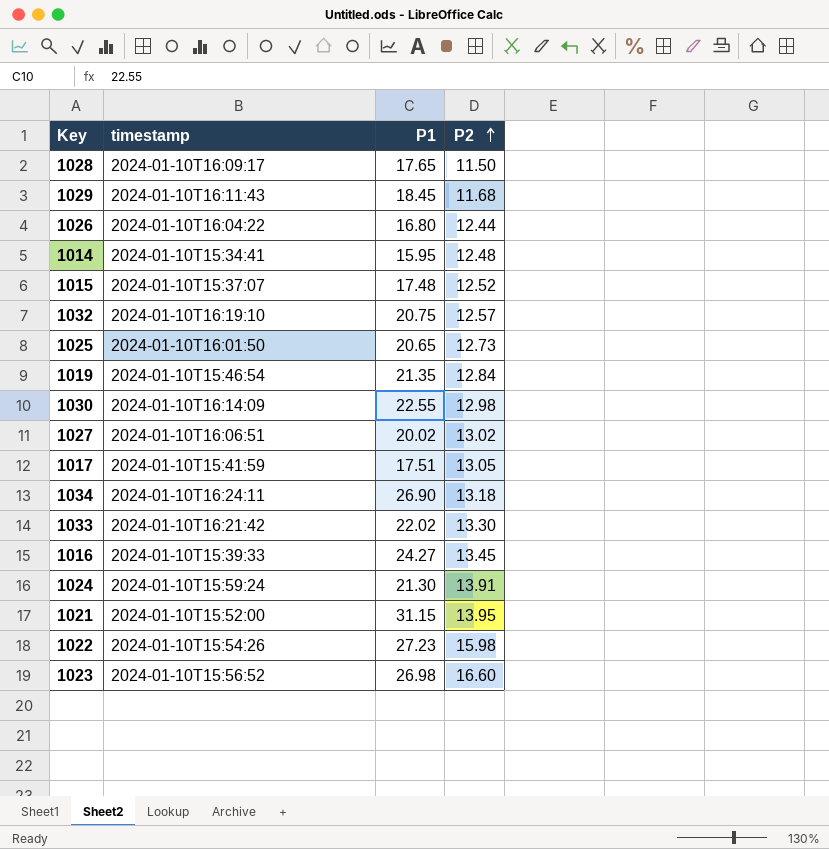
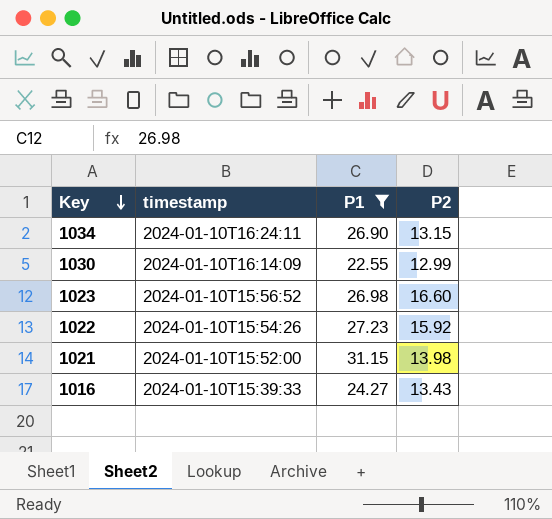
filter: none -> P1 >= 22.55
row order: P2 ascending -> Key descending
1034 | P2: 13.18 -> 13.15
1030 | P2: 12.98 -> 12.99
1022 | P2: 15.98 -> 15.92
1021 | P2: 13.95 -> 13.98
1016 | P2: 13.45 -> 13.43

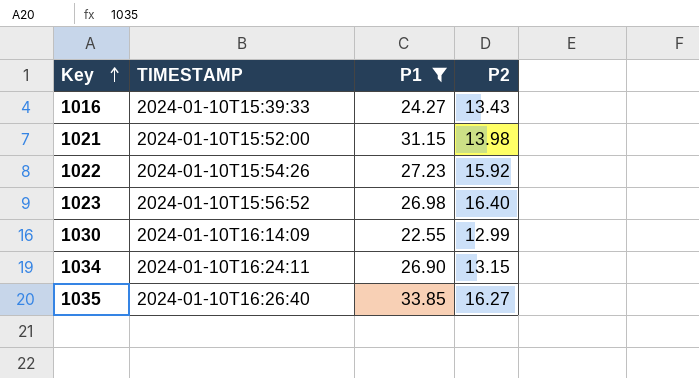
row order: Key descending -> Key ascending
column name: timestamp -> TIMESTAMP
1023 | P2: 16.60 -> 16.40
row 1035: none -> 2024-01-10T16:26:40 | 33.85 | 16.27

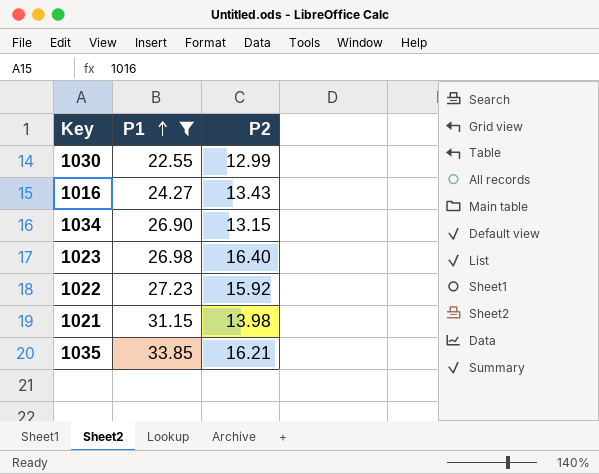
row order: Key ascending -> P1 ascending
column TIMESTAMP | position: 2 -> none
1035 | P2: 16.27 -> 16.21

